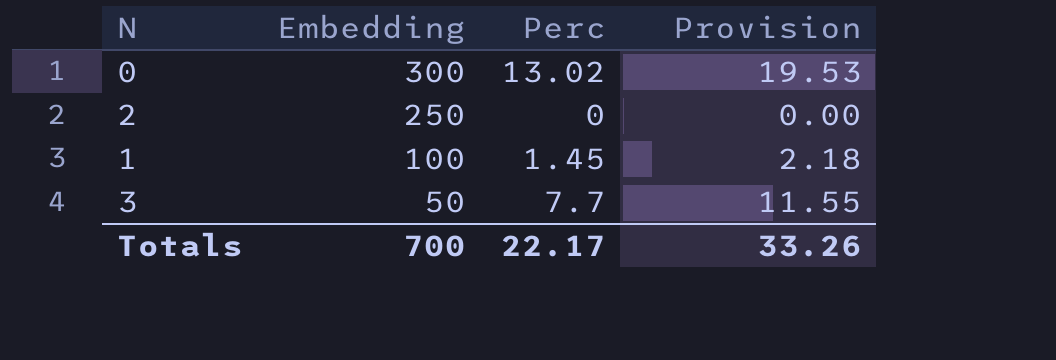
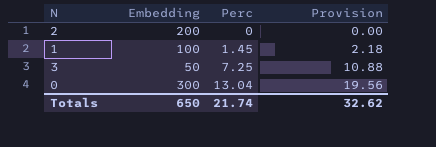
row order: Embedding descending -> Perc ascending
2 | Embedding: 250 -> 200
3 | Perc: 7.7 -> 7.25
3 | Provision: 11.55 -> 10.88
0 | Perc: 13.02 -> 13.04
0 | Provision: 19.53 -> 19.56
Totals | Embedding: 700 -> 650
Totals | Perc: 22.17 -> 21.74
Totals | Provision: 33.26 -> 32.62

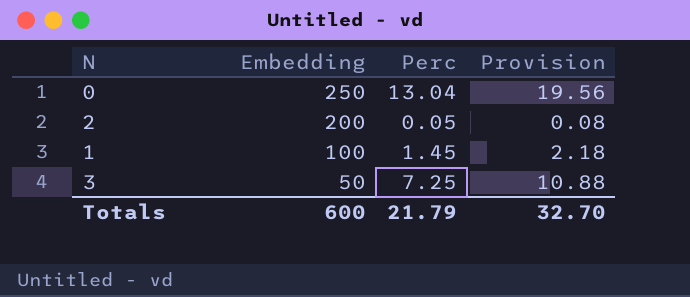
row order: Perc ascending -> Embedding descending
0 | Embedding: 300 -> 250
2 | Perc: 0 -> 0.05
2 | Provision: 0.00 -> 0.08
Totals | Embedding: 650 -> 600
Totals | Perc: 21.74 -> 21.79
Totals | Provision: 32.62 -> 32.70

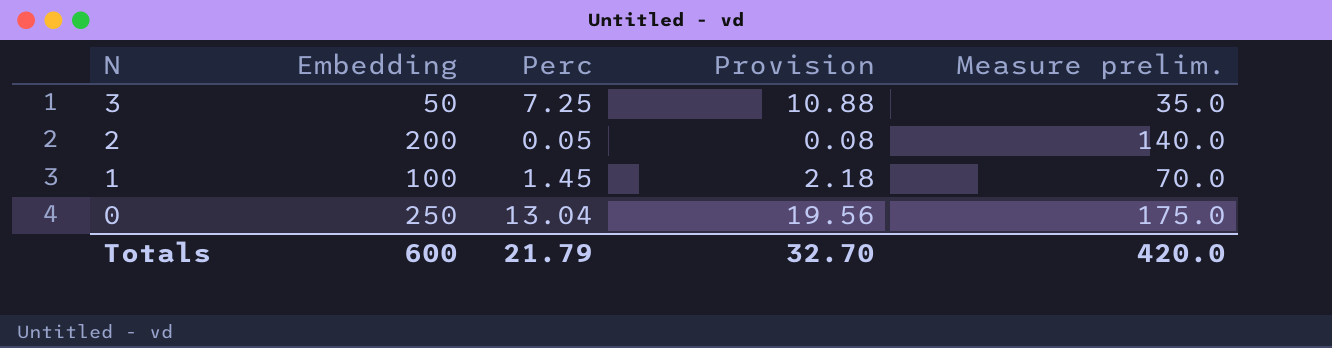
row order: Embedding descending -> N descending
column Measure prelim. | formula: none -> [Embedding] * 0.7

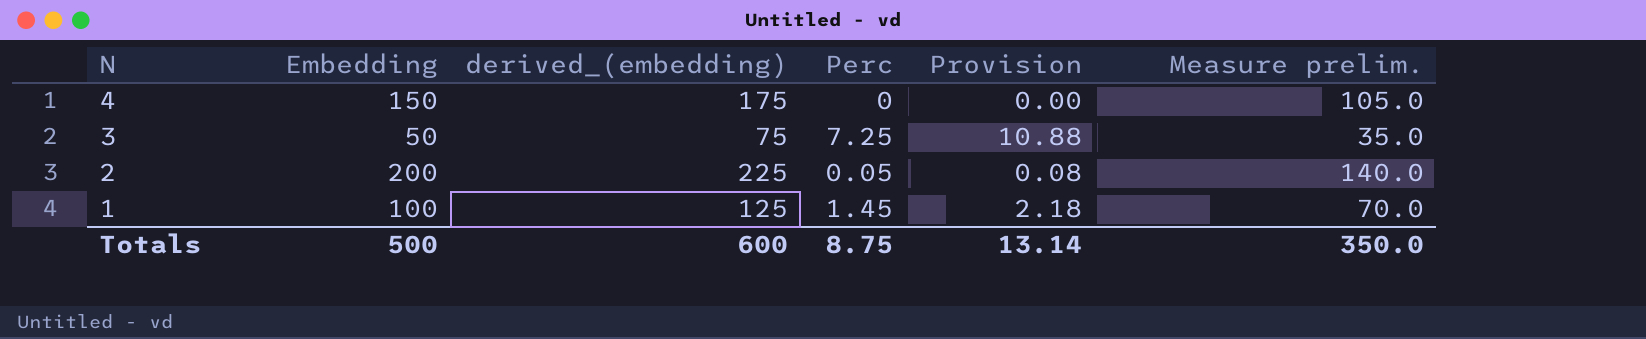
column derived_(embedding) | formula: none -> [Embedding] + 25
row 0: 250 | 13.04 | 19.56 | 175.0 -> none
row 4: none -> 150 | 175 | 0 | 0.00 | 105.0
Totals | Embedding: 600 -> 500
Totals | Perc: 21.79 -> 8.75
Totals | Provision: 32.70 -> 13.14
Totals | Measure prelim.: 420.0 -> 350.0

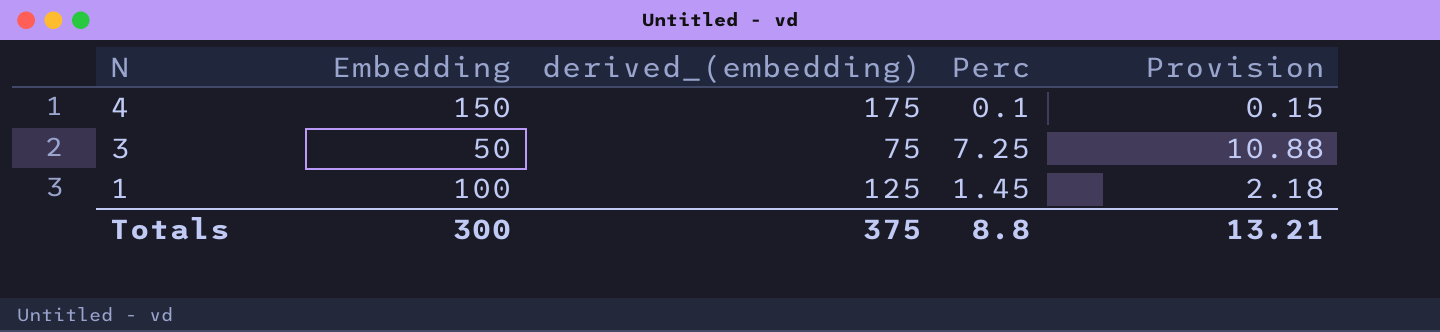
column Measure prelim. | formula: [Embedding] * 0.7 -> none
row 2: 200 | 225 | 0.05 | 0.08 | 140.0 -> none
4 | Perc: 0 -> 0.1
4 | Provision: 0.00 -> 0.15
Totals | Embedding: 500 -> 300
Totals | derived_(embedding): 600 -> 375
Totals | Perc: 8.75 -> 8.8
Totals | Provision: 13.14 -> 13.21

